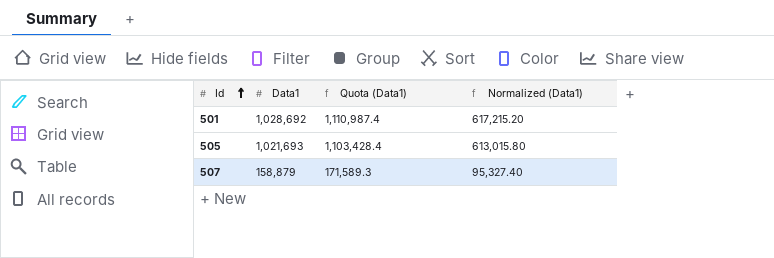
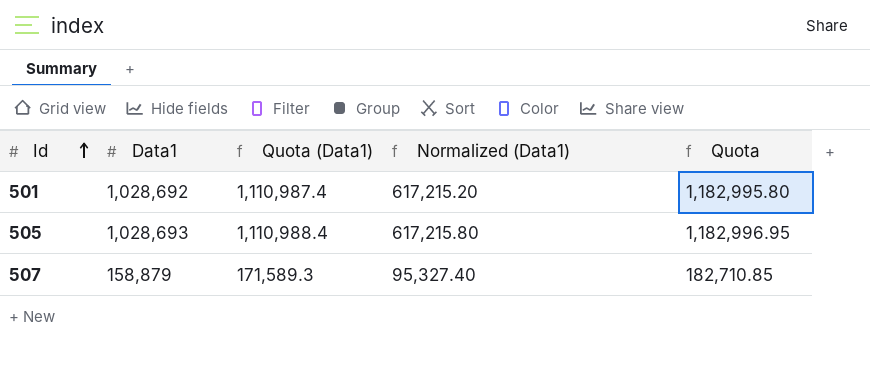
column Quota | formula: none -> [Data1] * 1.15
505 | Data1: 1,021,693 -> 1,028,693
505 | Quota (Data1): 1,103,428.4 -> 1,110,988.4
505 | Normalized (Data1): 613,015.80 -> 617,215.80

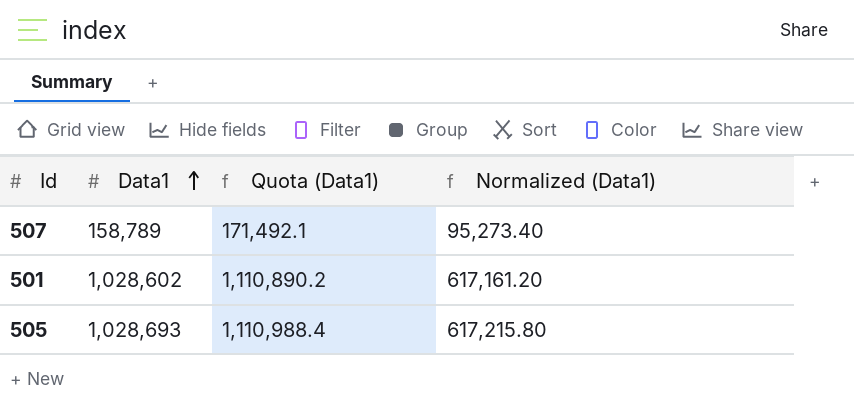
row order: Id ascending -> Data1 ascending
column Quota | formula: [Data1] * 1.15 -> none
507 | Data1: 158,879 -> 158,789
507 | Quota (Data1): 171,589.3 -> 171,492.1
507 | Normalized (Data1): 95,327.40 -> 95,273.40
501 | Data1: 1,028,692 -> 1,028,602
501 | Quota (Data1): 1,110,987.4 -> 1,110,890.2
501 | Normalized (Data1): 617,215.20 -> 617,161.20

